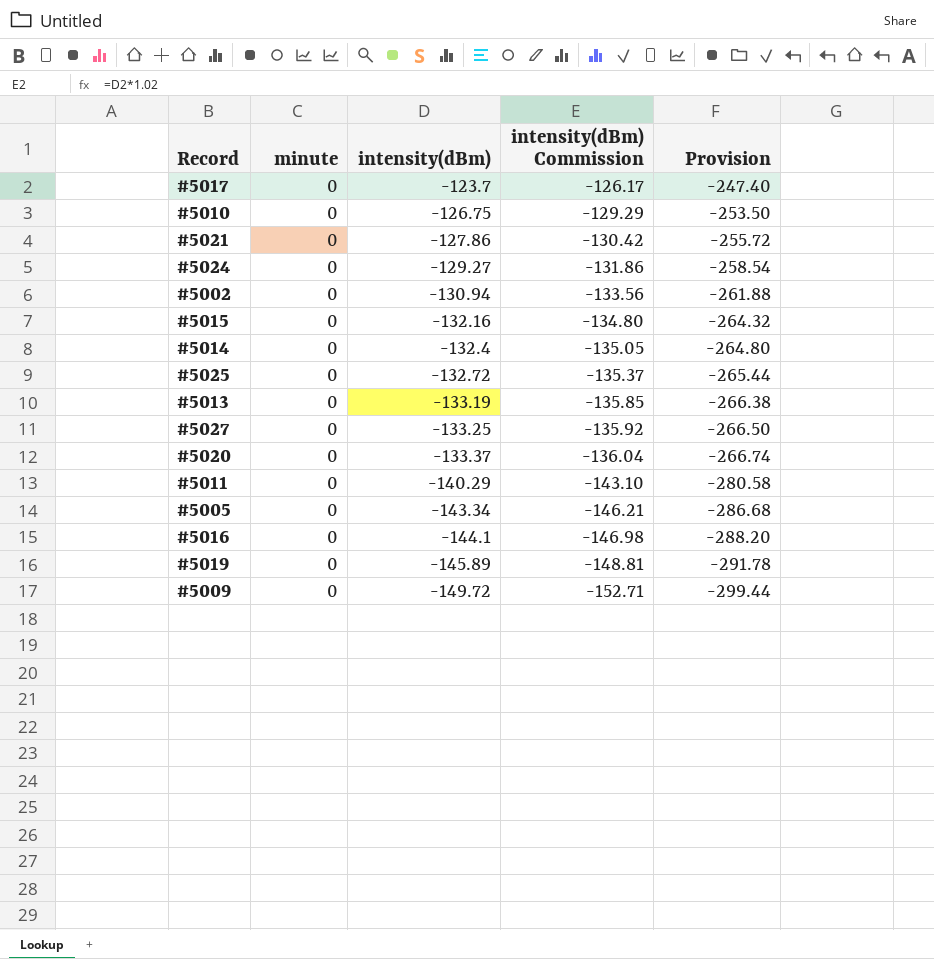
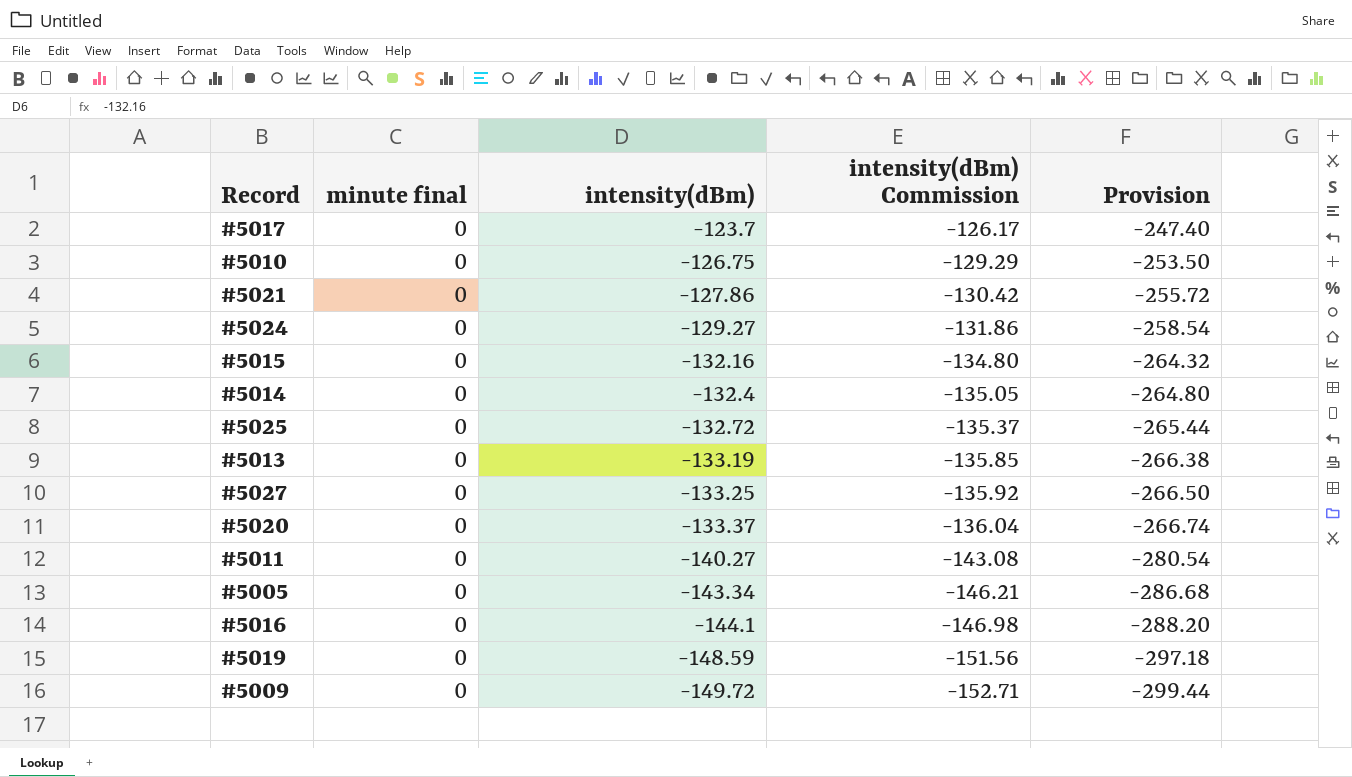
column name: minute -> minute final
row #5002: 0 | -130.94 | -133.56 | -261.88 -> none
#5011 | intensity(dBm): -140.29 -> -140.27
#5011 | intensity(dBm) Commission: -143.10 -> -143.08
#5011 | Provision: -280.58 -> -280.54
#5019 | intensity(dBm): -145.89 -> -148.59
#5019 | intensity(dBm) Commission: -148.81 -> -151.56
#5019 | Provision: -291.78 -> -297.18

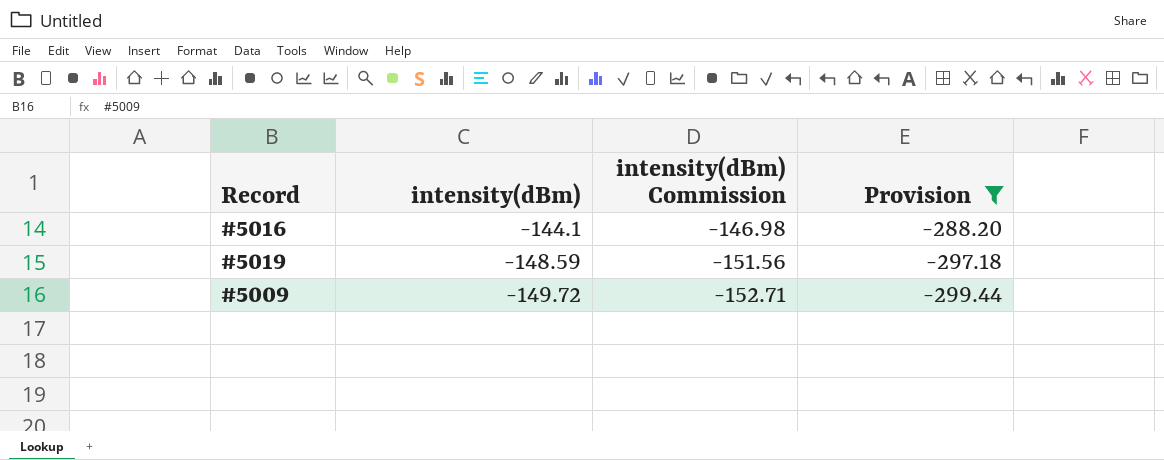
filter: none -> Provision <= -288.20
column minute final | position: 2 -> none

